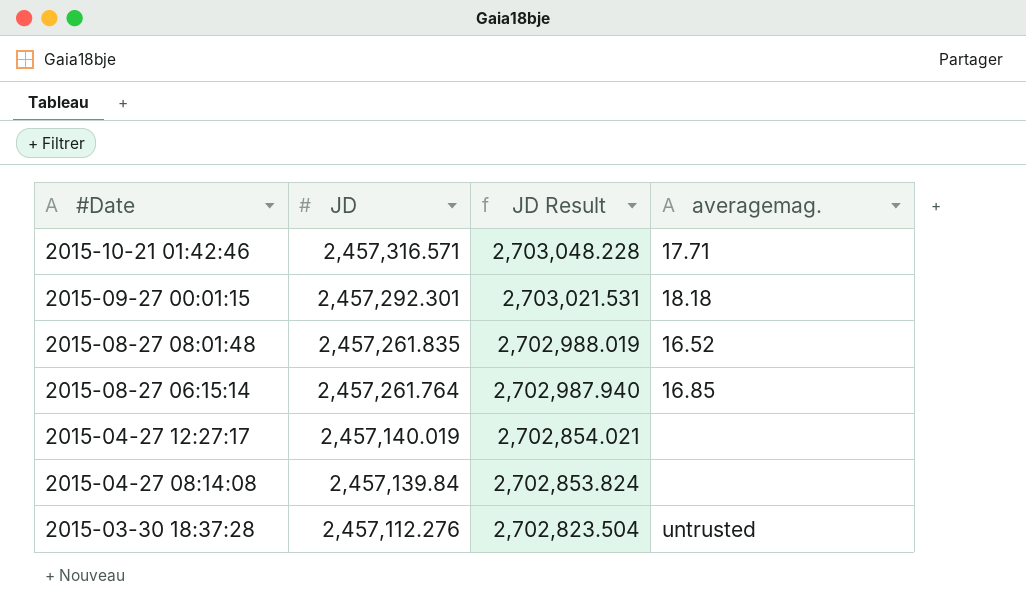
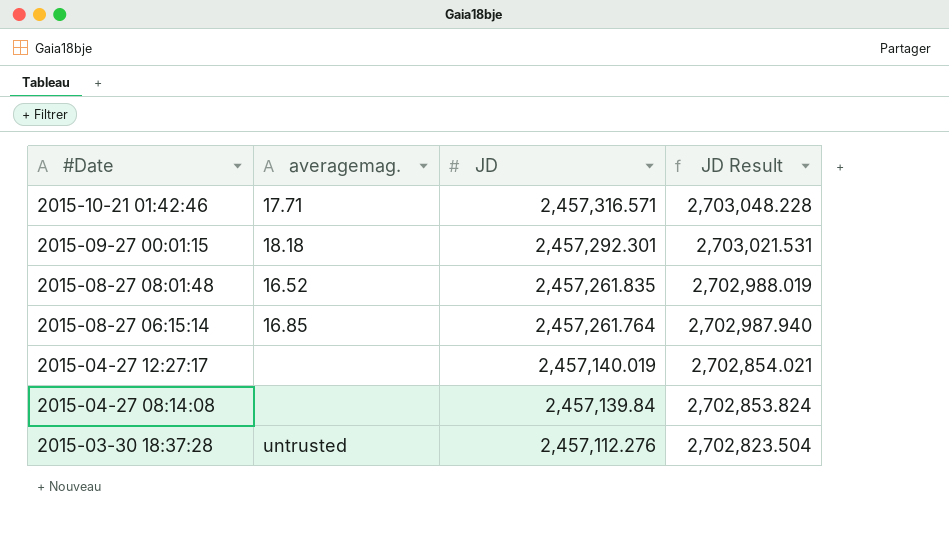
column averagemag. | position: 4 -> 2

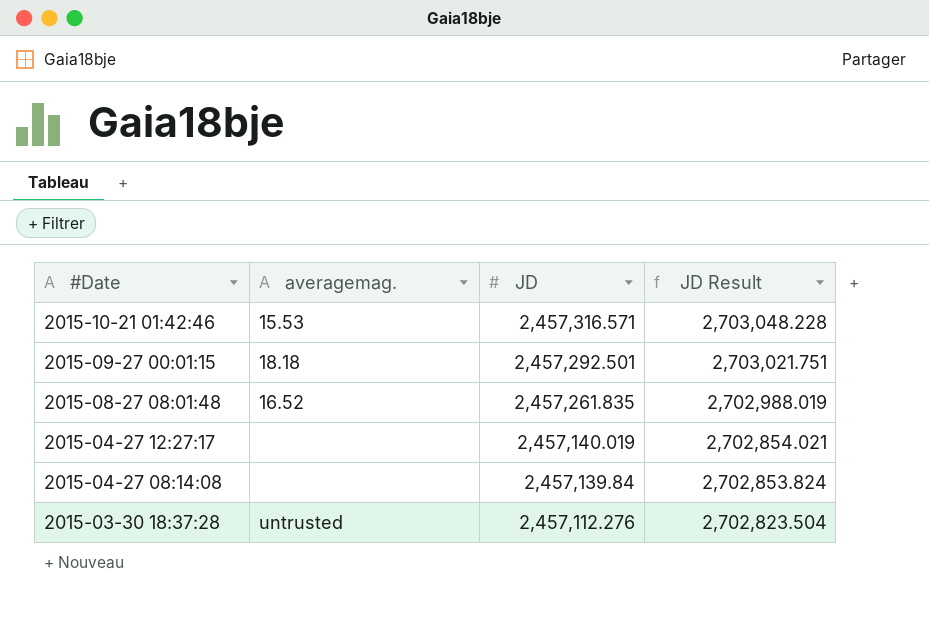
row 2015-08-27 06:15:14: 16.85 | 2,457,261.764 | 2,702,987.940 -> none
2015-10-21 01:42:46 | averagemag.: 17.71 -> 15.53
2015-09-27 00:01:15 | JD: 2,457,292.301 -> 2,457,292.501
2015-09-27 00:01:15 | JD Result: 2,703,021.531 -> 2,703,021.751

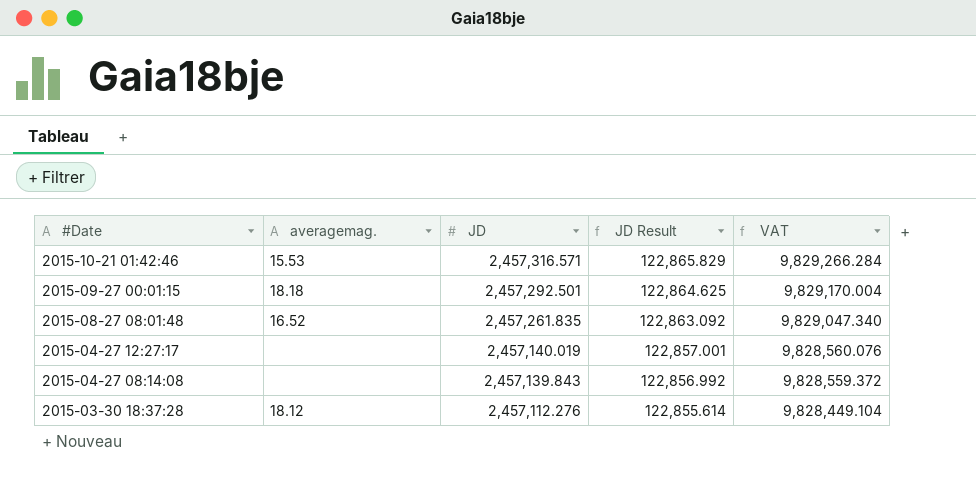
column JD Result | formula: [JD] * 1.1 -> [JD] * 0.05
column VAT | formula: none -> [JD] * 4
2015-04-27 08:14:08 | JD: 2,457,139.84 -> 2,457,139.843
2015-03-30 18:37:28 | averagemag.: untrusted -> 18.12

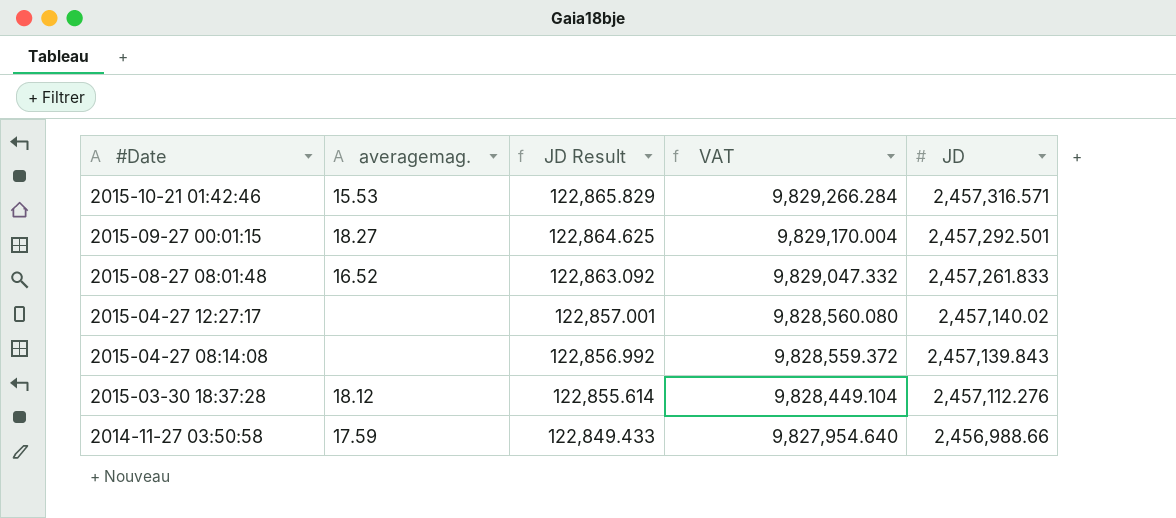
column JD | position: 3 -> 5
2015-09-27 00:01:15 | averagemag.: 18.18 -> 18.27
2015-08-27 08:01:48 | VAT: 9,829,047.340 -> 9,829,047.332
2015-08-27 08:01:48 | JD: 2,457,261.835 -> 2,457,261.833
2015-04-27 12:27:17 | VAT: 9,828,560.076 -> 9,828,560.080
2015-04-27 12:27:17 | JD: 2,457,140.019 -> 2,457,140.02
row 2014-11-27 03:50:58: none -> 17.59 | 122,849.433 | 9,827,954.640 | 2,456,988.66

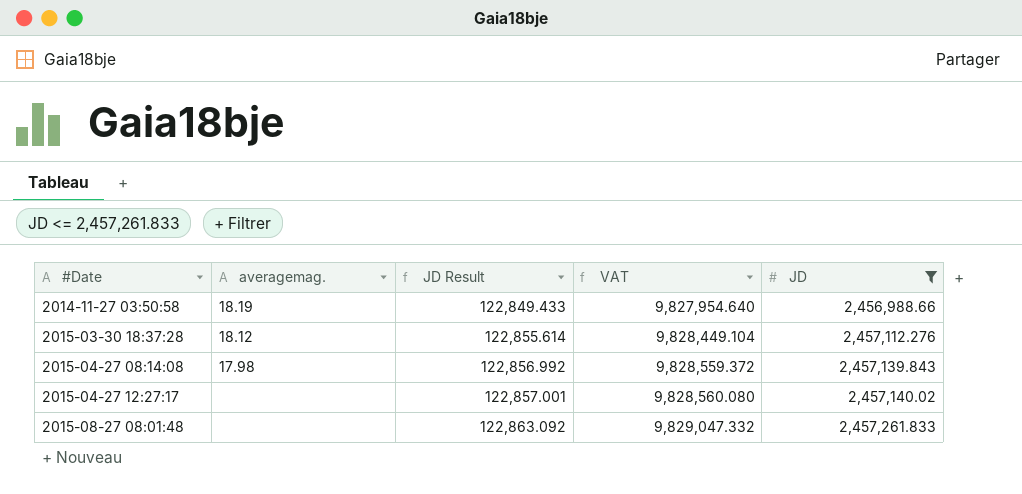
filter: none -> JD <= 2,457,261.833
row order: #Date descending -> #Date ascending
2014-11-27 03:50:58 | averagemag.: 17.59 -> 18.19
2015-04-27 08:14:08 | averagemag.: none -> 17.98
2015-08-27 08:01:48 | averagemag.: 16.52 -> none

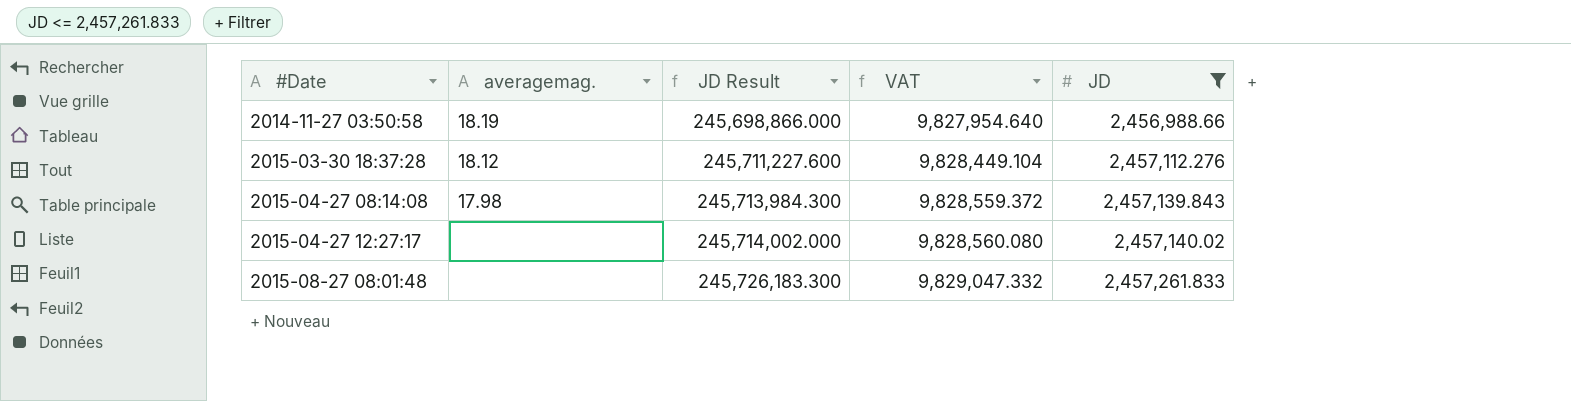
column JD Result | formula: [JD] * 0.05 -> [JD] * 100

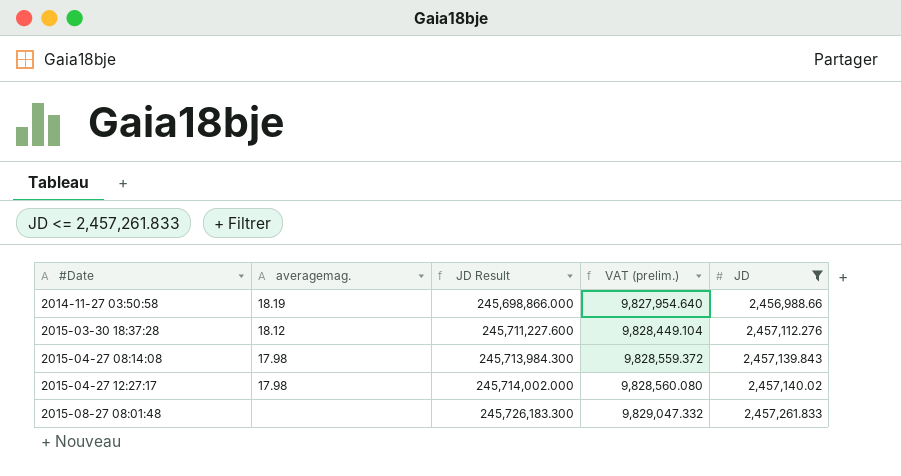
column name: VAT -> VAT (prelim.)
2015-04-27 12:27:17 | averagemag.: none -> 17.98

